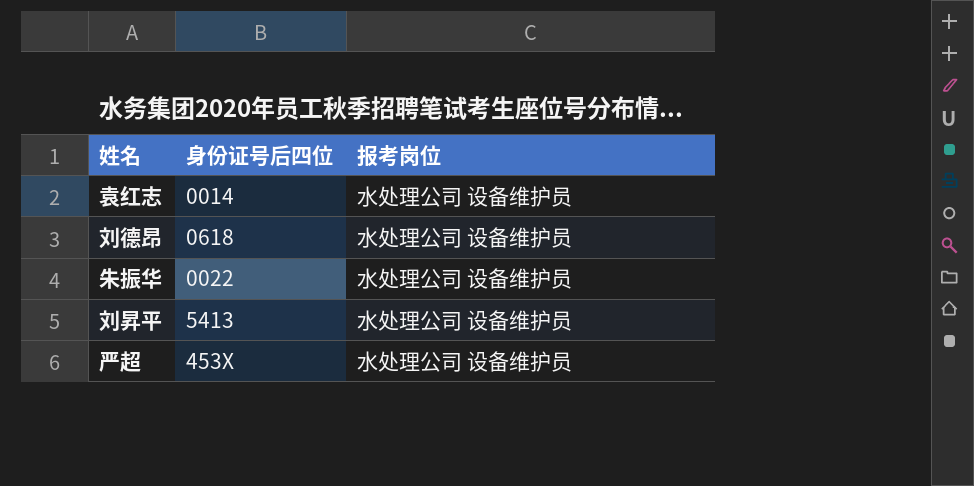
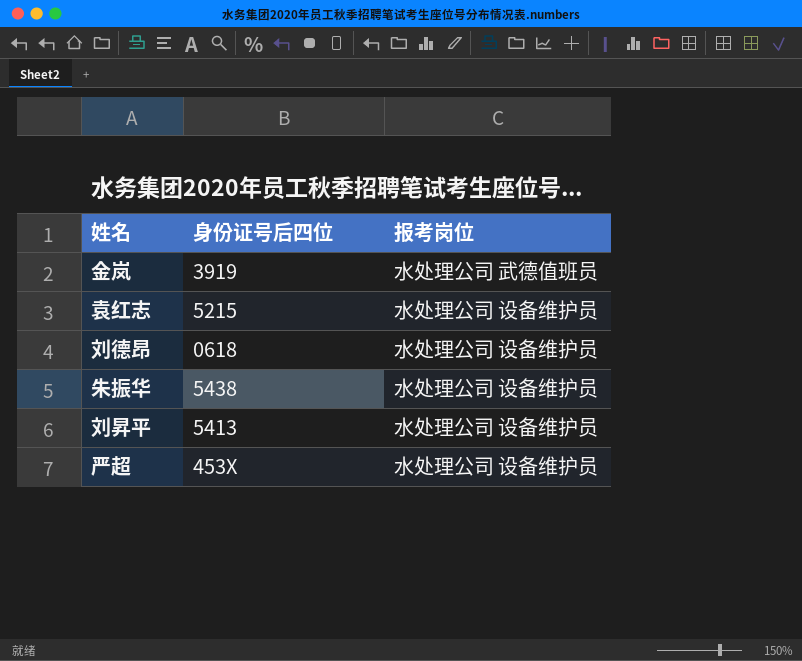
row 金岚: none -> 3919 | 水处理公司 武德值班员
袁红志 | 身份证号后四位: 0014 -> 5215
朱振华 | 身份证号后四位: 0022 -> 5438

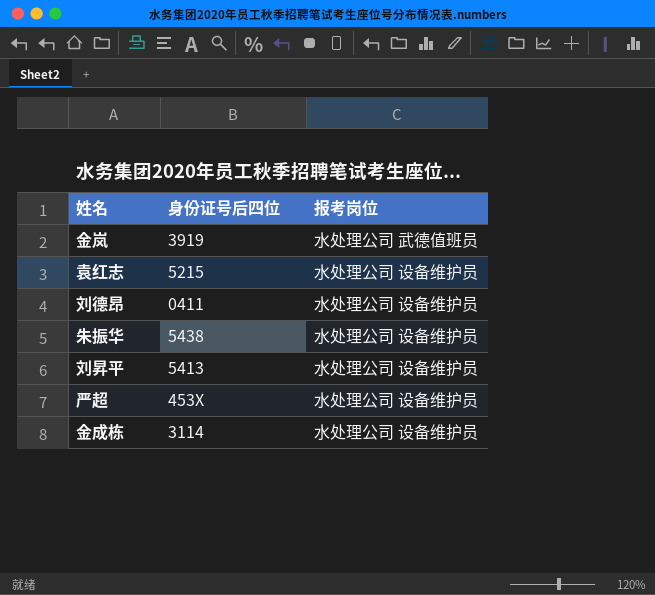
刘德昂 | 身份证号后四位: 0618 -> 0411
row 金成栋: none -> 3114 | 水处理公司 设备维护员

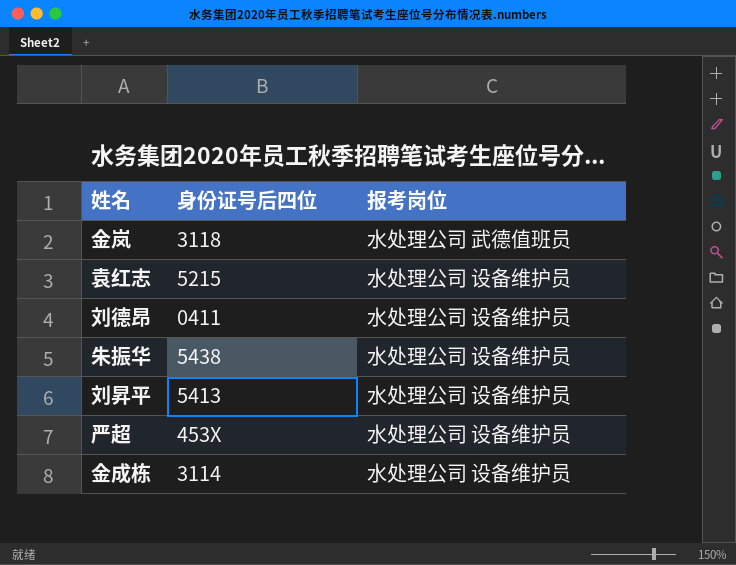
金岚 | 身份证号后四位: 3919 -> 3118

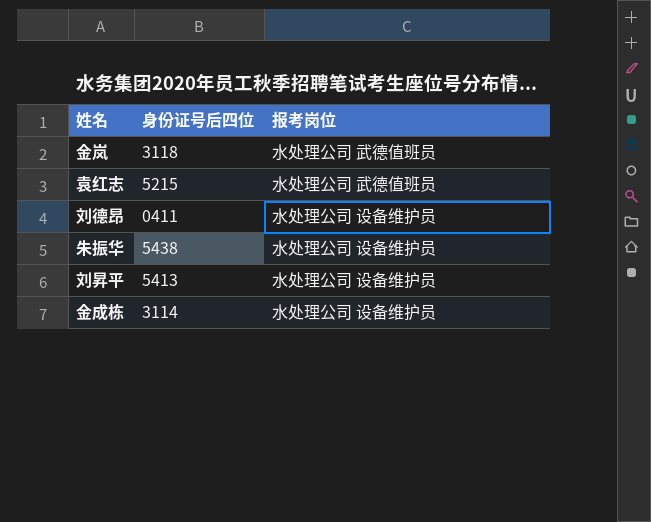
row 严超: 453X | 水处理公司 设备维护员 -> none
袁红志 | 报考岗位: 水处理公司 设备维护员 -> 水处理公司 武德值班员

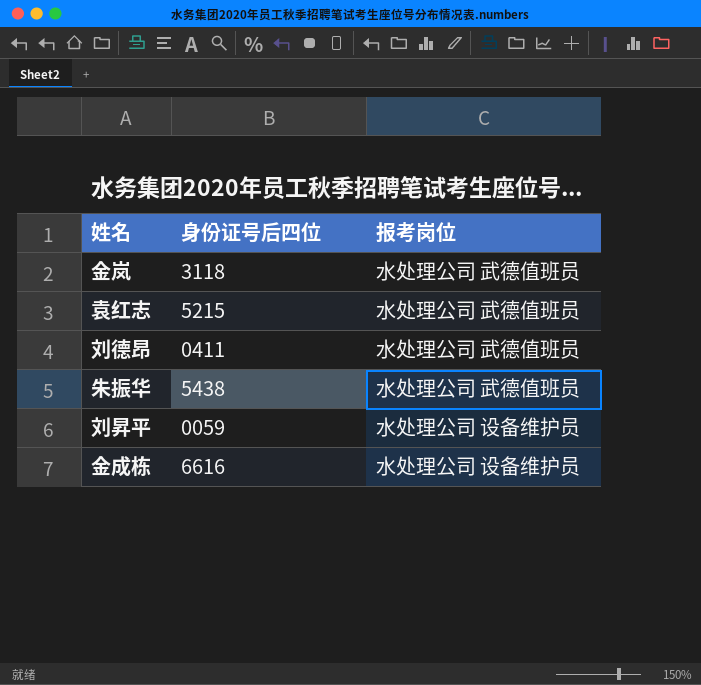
刘德昂 | 报考岗位: 水处理公司 设备维护员 -> 水处理公司 武德值班员
朱振华 | 报考岗位: 水处理公司 设备维护员 -> 水处理公司 武德值班员
刘昇平 | 身份证号后四位: 5413 -> 0059
金成栋 | 身份证号后四位: 3114 -> 6616

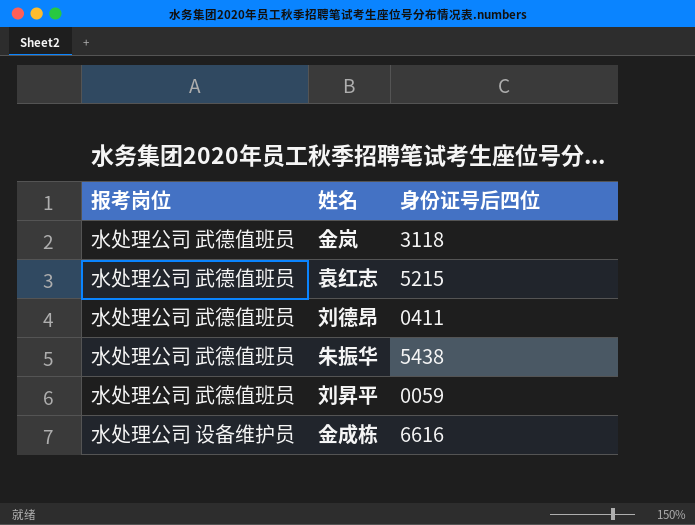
column 报考岗位 | position: 3 -> 1
刘昇平 | 报考岗位: 水处理公司 设备维护员 -> 水处理公司 武德值班员

